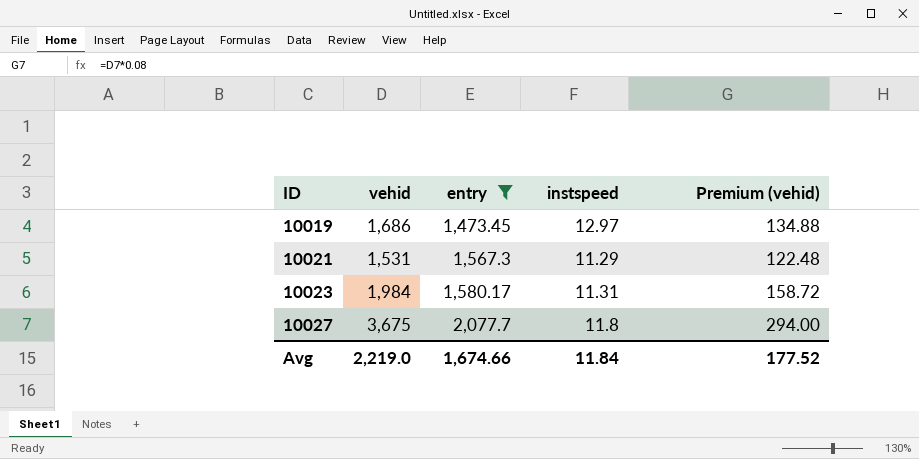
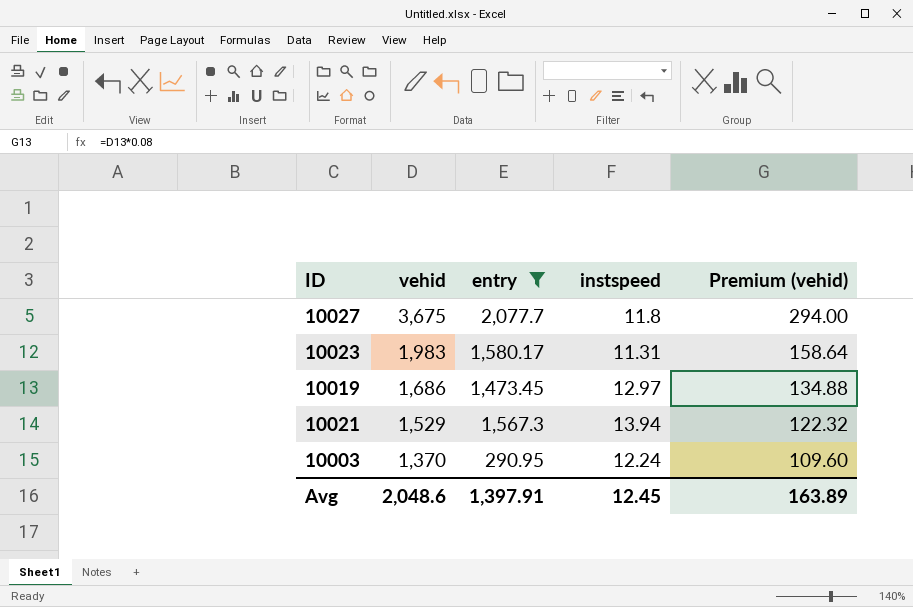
row order: ID ascending -> vehid descending
10023 | vehid: 1,984 -> 1,983
10023 | Premium (vehid): 158.72 -> 158.64
10021 | vehid: 1,531 -> 1,529
10021 | instspeed: 11.29 -> 13.94
10021 | Premium (vehid): 122.48 -> 122.32
row 10003: none -> 1,370 | 290.95 | 12.24 | 109.60
Avg | vehid: 2,219.0 -> 2,048.6
Avg | entry: 1,674.66 -> 1,397.91
Avg | instspeed: 11.84 -> 12.45
Avg | Premium (vehid): 177.52 -> 163.89

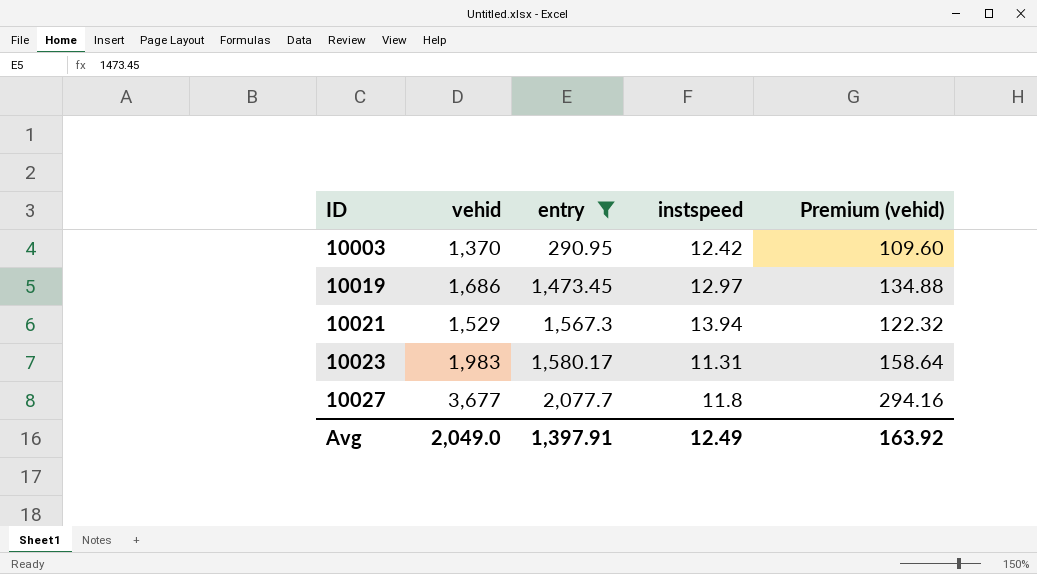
row order: vehid descending -> ID ascending
10003 | instspeed: 12.24 -> 12.42
10027 | vehid: 3,675 -> 3,677
10027 | Premium (vehid): 294.00 -> 294.16
Avg | vehid: 2,048.6 -> 2,049.0
Avg | instspeed: 12.45 -> 12.49
Avg | Premium (vehid): 163.89 -> 163.92

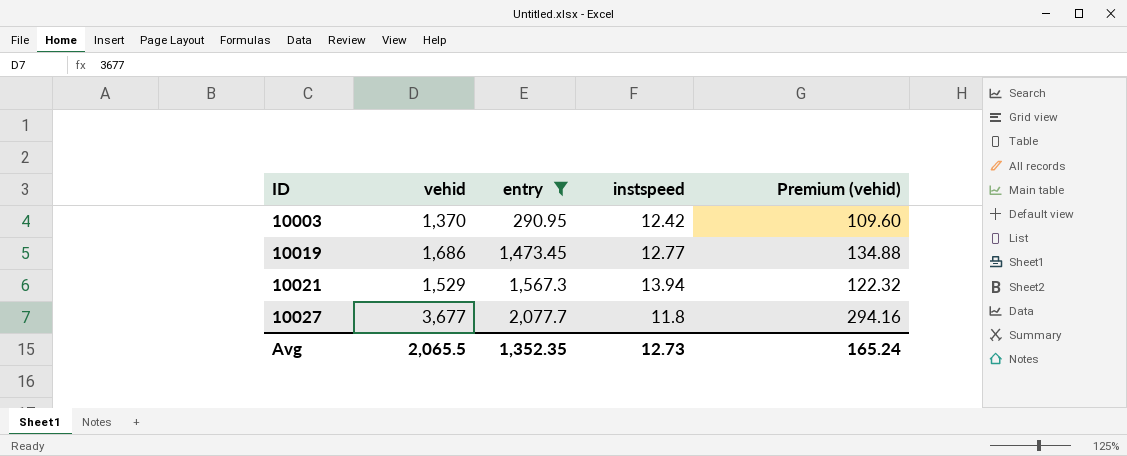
row 10023: 1,983 | 1,580.17 | 11.31 | 158.64 -> none
10019 | instspeed: 12.97 -> 12.77
Avg | vehid: 2,049.0 -> 2,065.5
Avg | entry: 1,397.91 -> 1,352.35
Avg | instspeed: 12.49 -> 12.73
Avg | Premium (vehid): 163.92 -> 165.24

